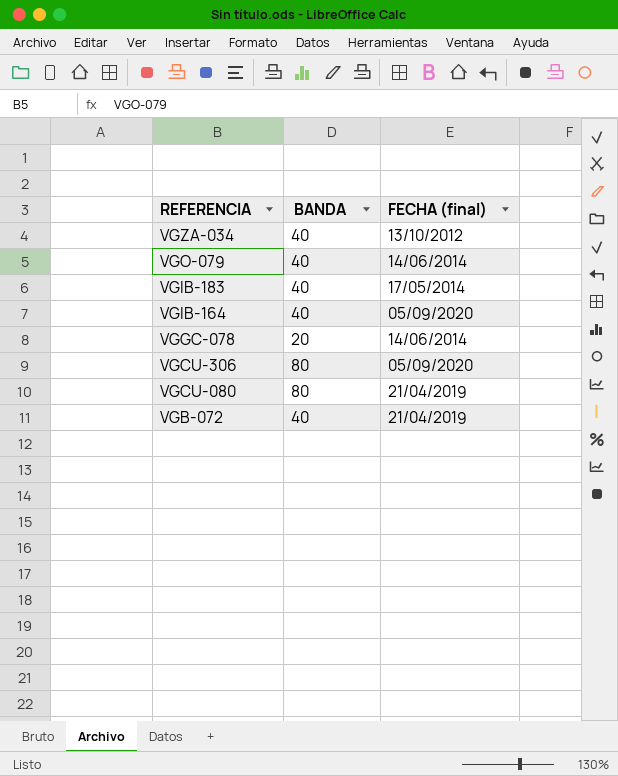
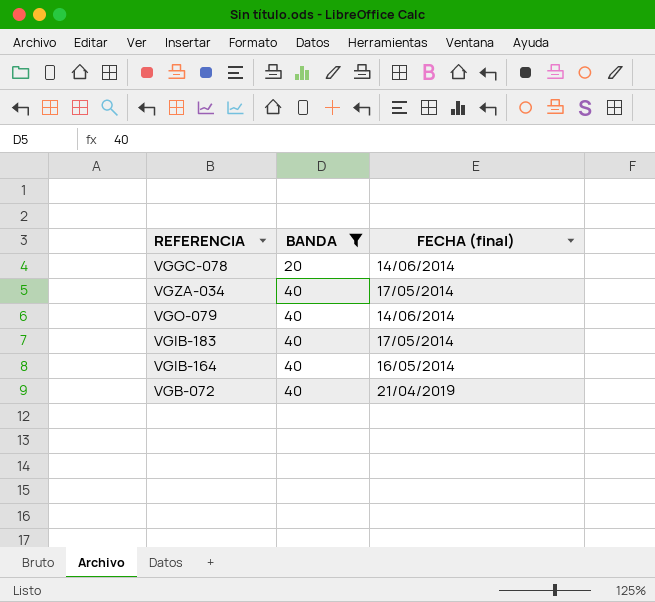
filter: none -> BANDA != 80
row order: REFERENCIA descending -> BANDA ascending
VGZA-034 | FECHA (final): 13/10/2012 -> 17/05/2014
VGIB-164 | FECHA (final): 05/09/2020 -> 16/05/2014

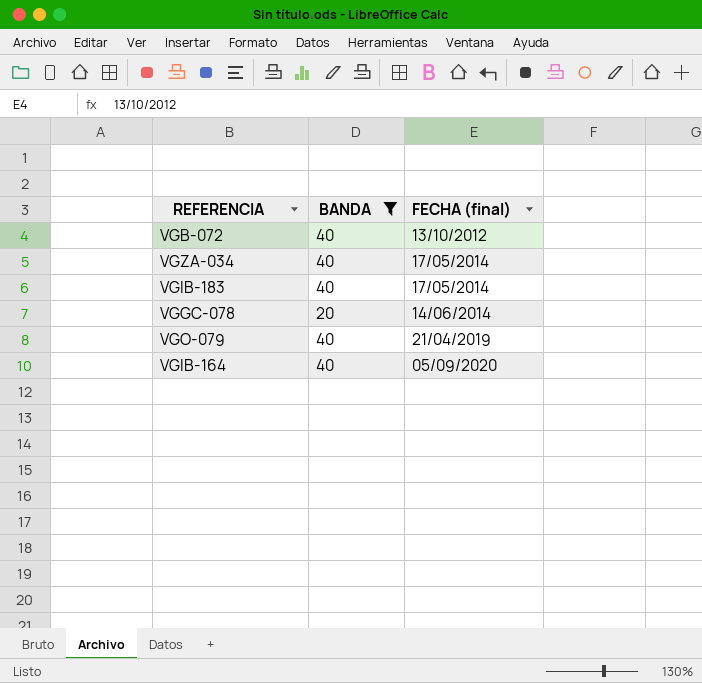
row order: BANDA ascending -> FECHA (final) ascending
VGB-072 | FECHA (final): 21/04/2019 -> 13/10/2012
VGO-079 | FECHA (final): 14/06/2014 -> 21/04/2019
VGIB-164 | FECHA (final): 16/05/2014 -> 05/09/2020

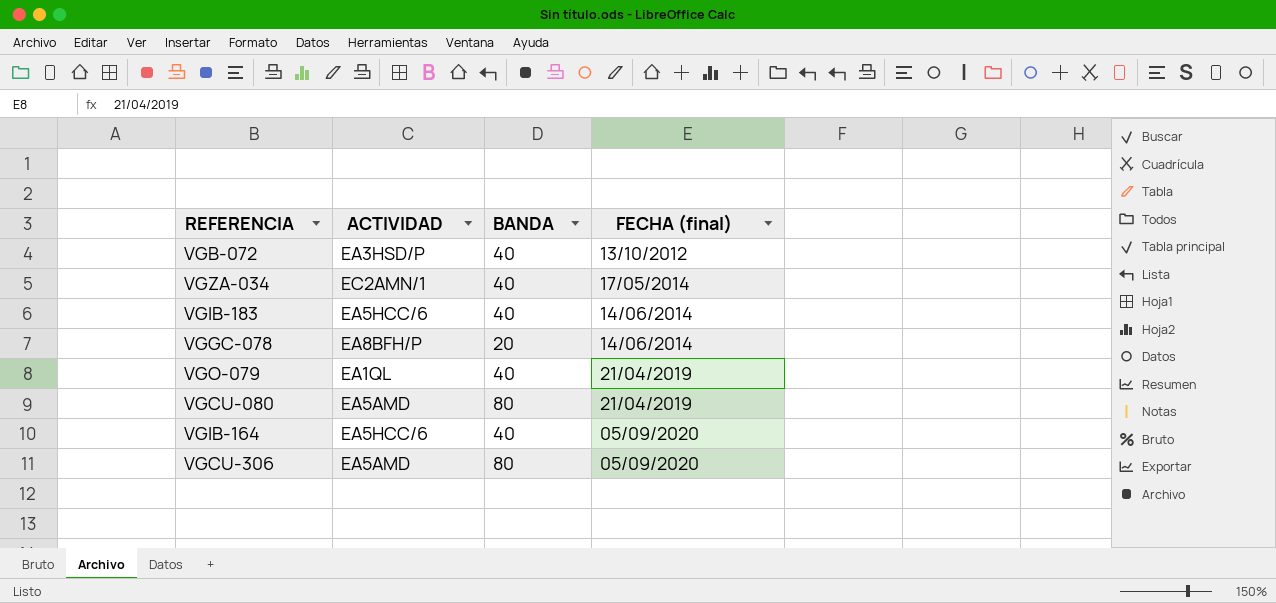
filter: BANDA != 80 -> none
column ACTIVIDAD | position: none -> 2
VGIB-183 | FECHA (final): 17/05/2014 -> 14/06/2014

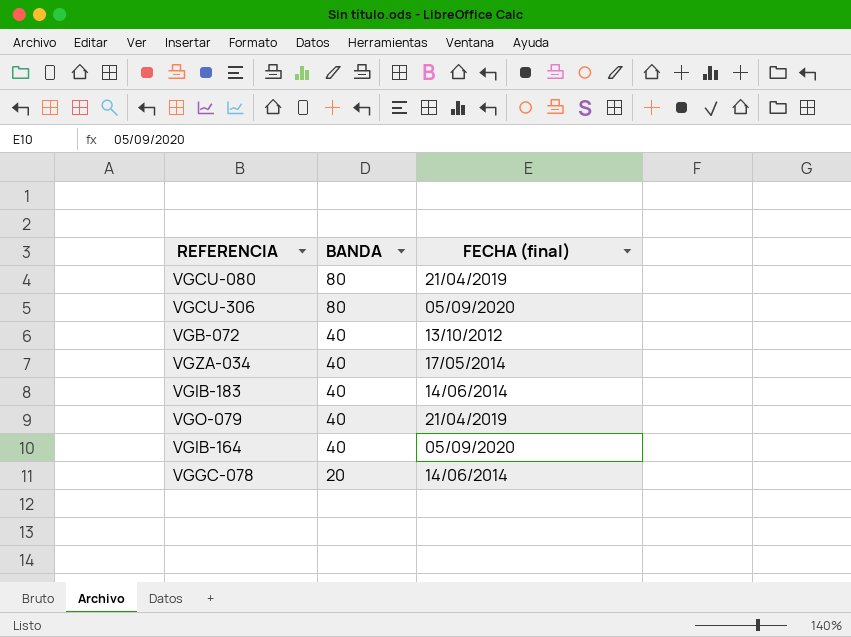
row order: FECHA (final) ascending -> BANDA descending
column ACTIVIDAD | position: 2 -> none

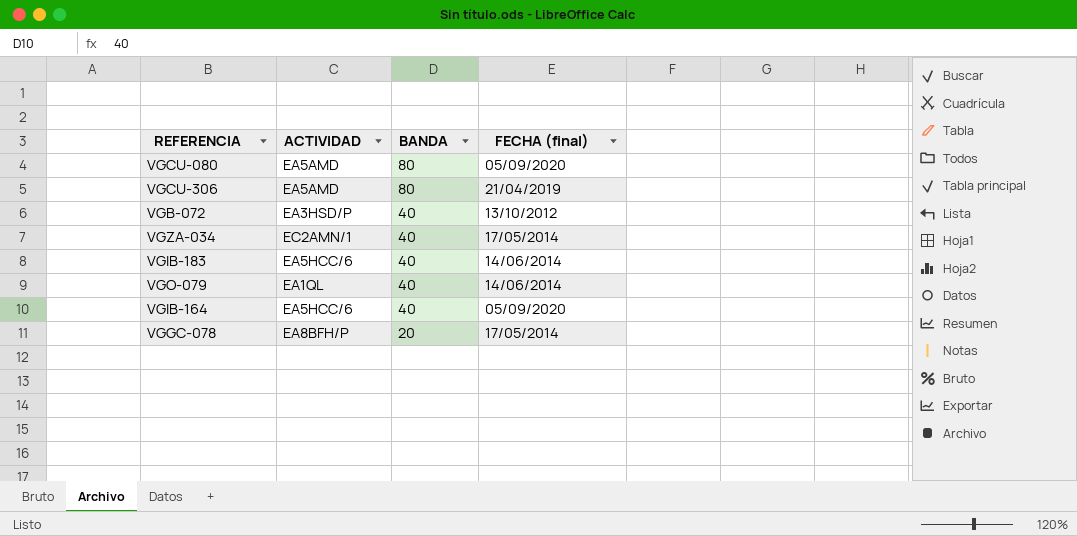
column ACTIVIDAD | position: none -> 2
VGCU-080 | FECHA (final): 21/04/2019 -> 05/09/2020
VGCU-306 | FECHA (final): 05/09/2020 -> 21/04/2019
VGO-079 | FECHA (final): 21/04/2019 -> 14/06/2014
VGGC-078 | FECHA (final): 14/06/2014 -> 17/05/2014

